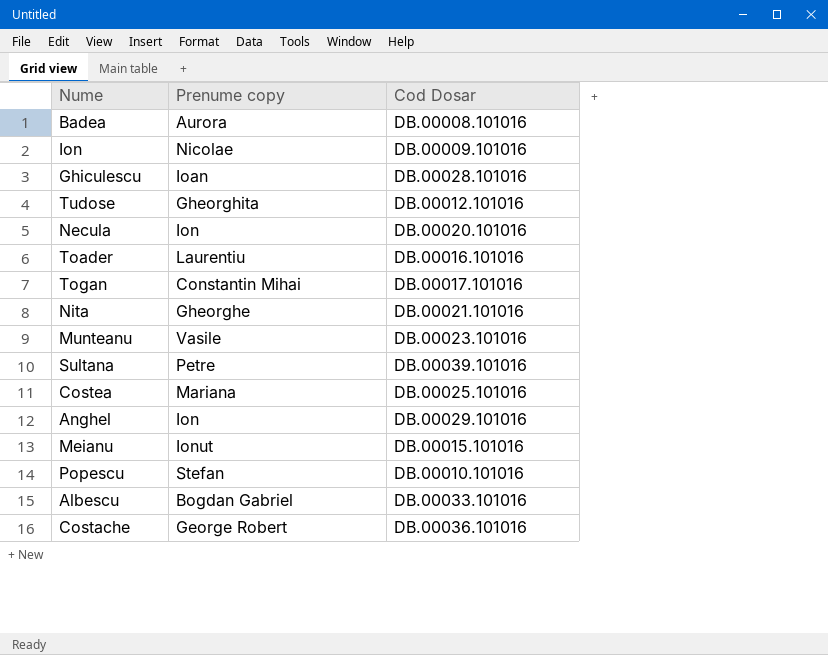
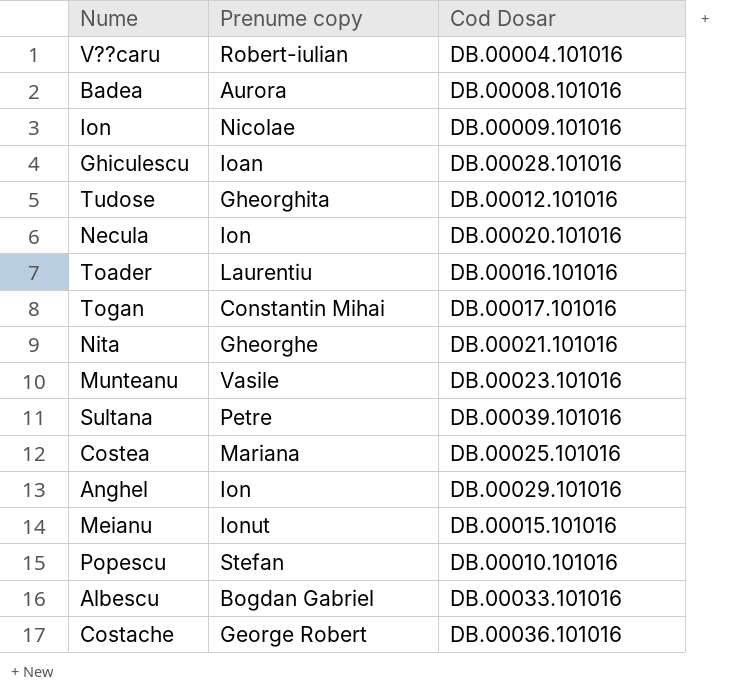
row V??caru: none -> Robert-iulian | DB.00004.101016

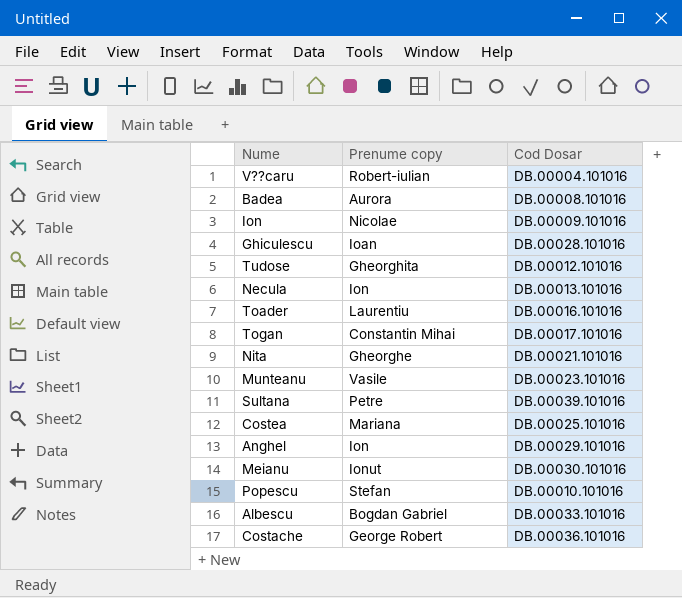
Necula | Cod Dosar: DB.00020.101016 -> DB.00013.101016
Meianu | Cod Dosar: DB.00015.101016 -> DB.00030.101016

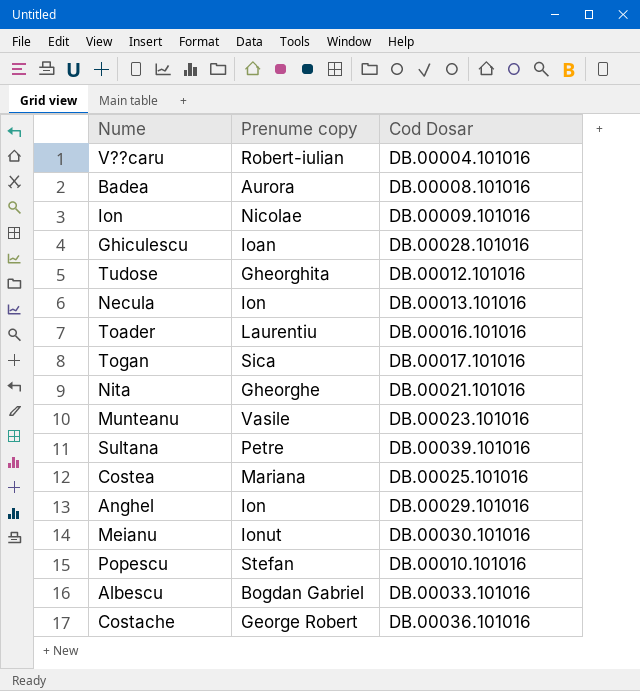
Togan | Prenume copy: Constantin Mihai -> Sica

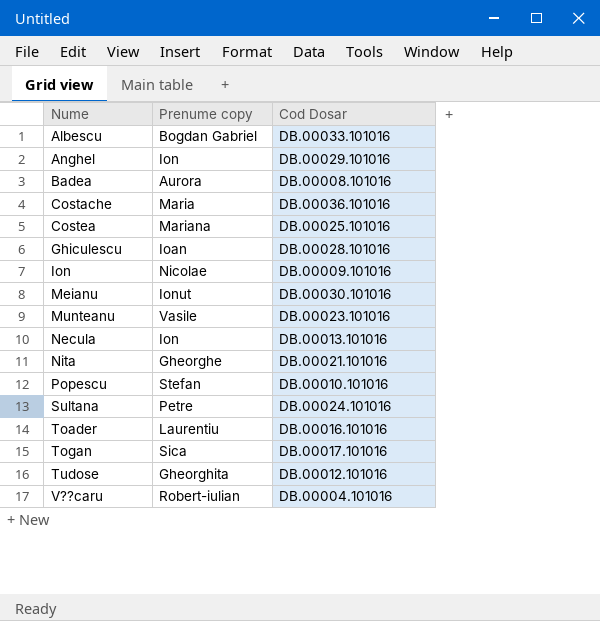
row order: none -> Nume ascending
Costache | Prenume copy: George Robert -> Maria
Sultana | Cod Dosar: DB.00039.101016 -> DB.00024.101016

